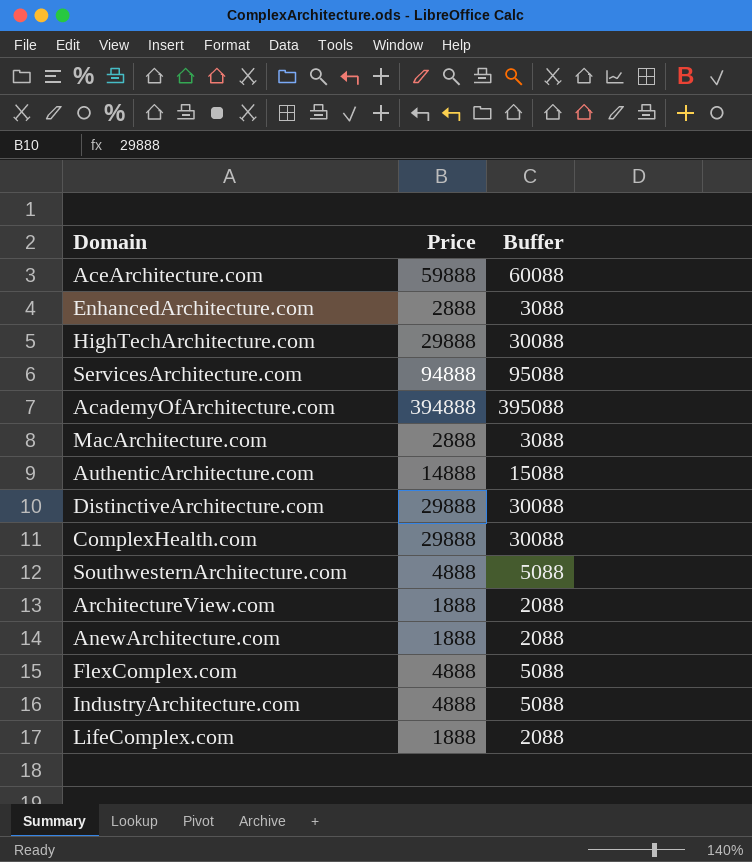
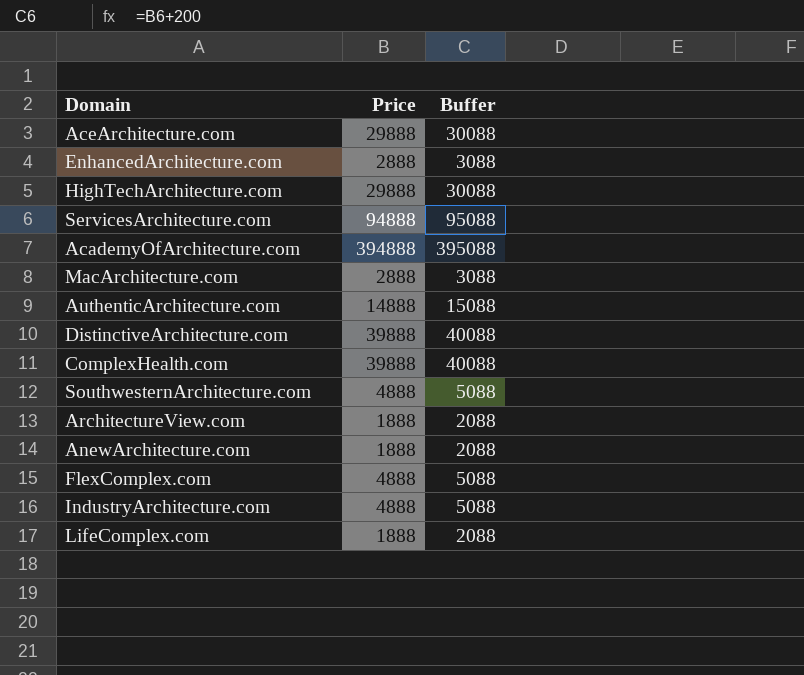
AceArchitecture.com | Price: 59888 -> 29888
AceArchitecture.com | Buffer: 60088 -> 30088
DistinctiveArchitecture.com | Price: 29888 -> 39888
DistinctiveArchitecture.com | Buffer: 30088 -> 40088
ComplexHealth.com | Price: 29888 -> 39888
ComplexHealth.com | Buffer: 30088 -> 40088

